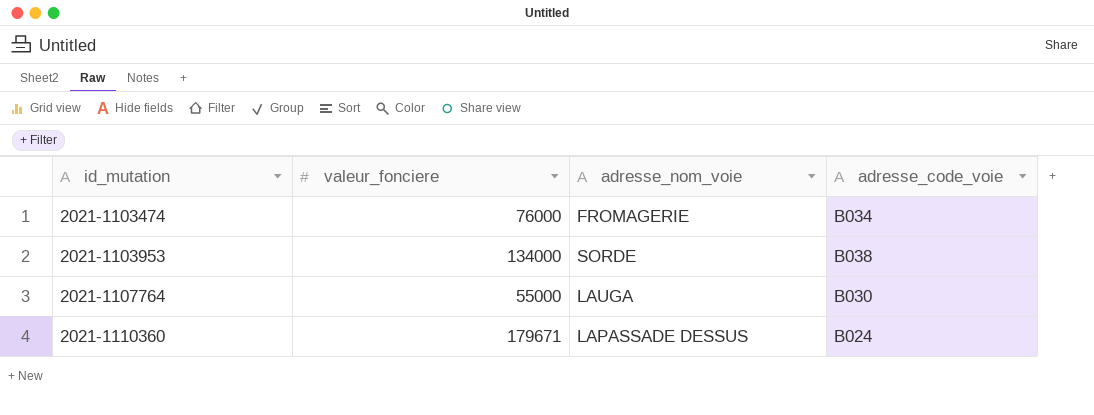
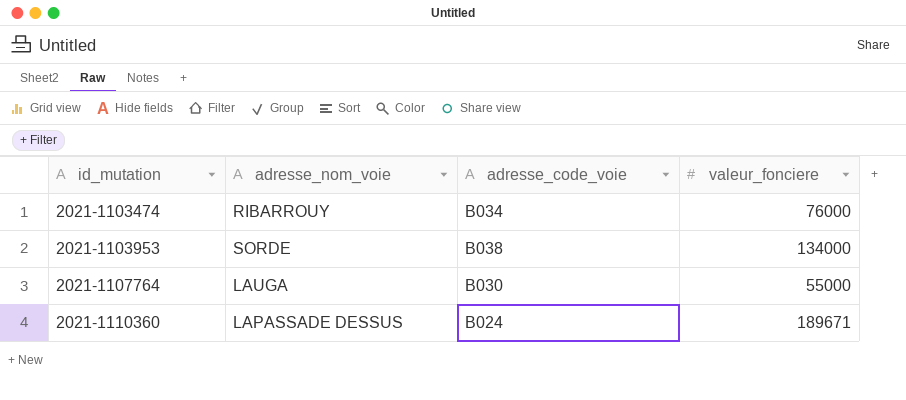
column valeur_fonciere | position: 2 -> 4
2021-1103474 | adresse_nom_voie: FROMAGERIE -> RIBARROUY
2021-1110360 | valeur_fonciere: 179671 -> 189671

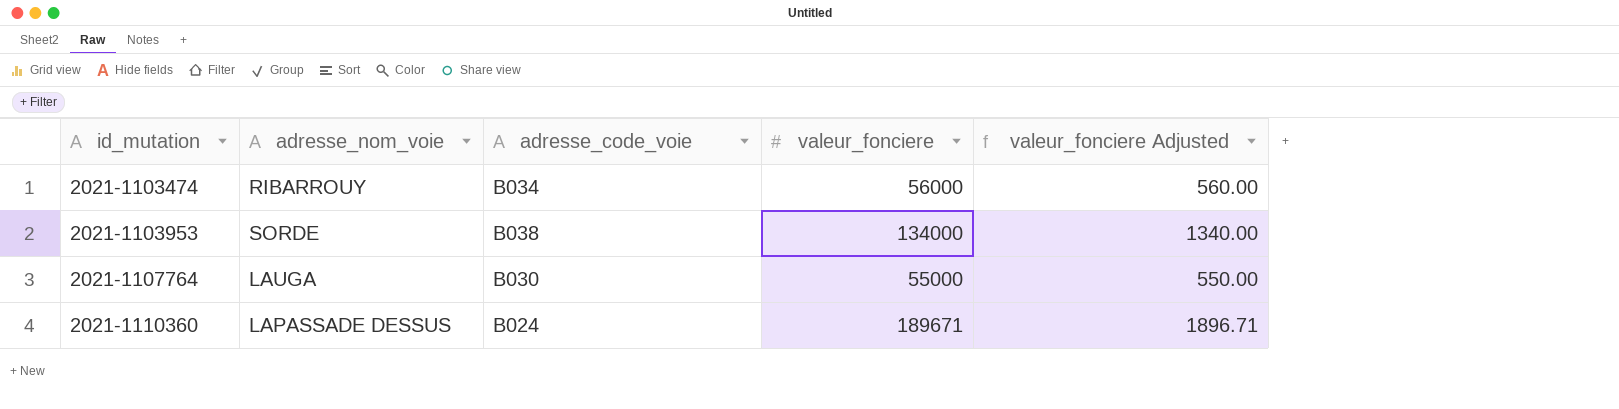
column valeur_fonciere Adjusted | formula: none -> [valeur_fonciere] * 0.01
2021-1103474 | valeur_fonciere: 76000 -> 56000

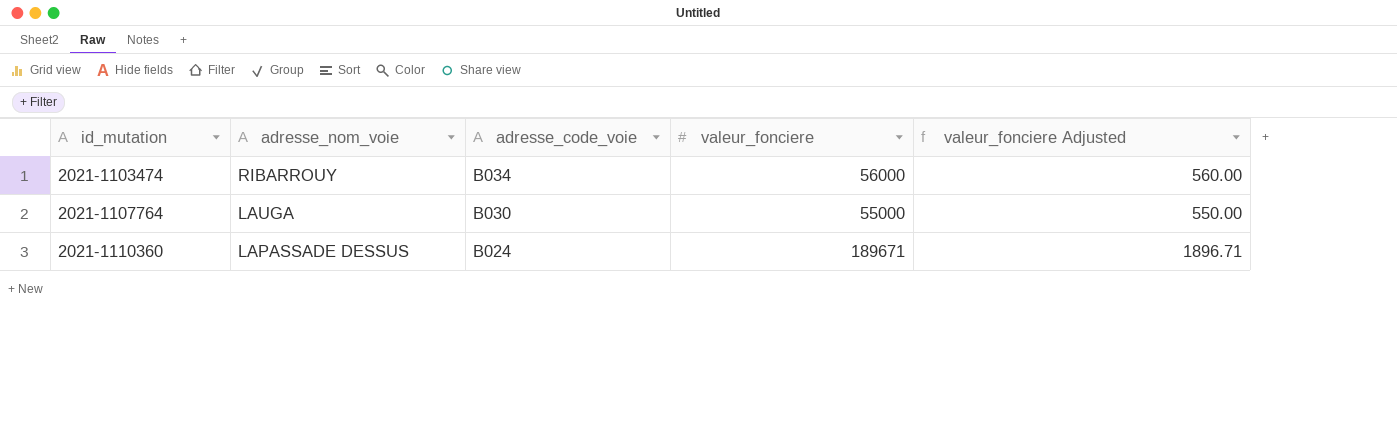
row 2021-1103953: SORDE | B038 | 134000 | 1340.00 -> none

